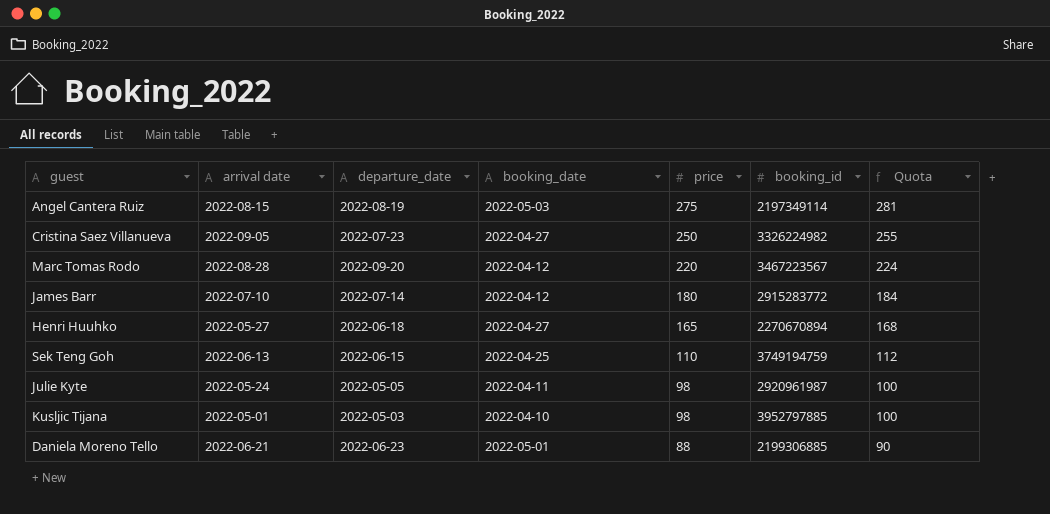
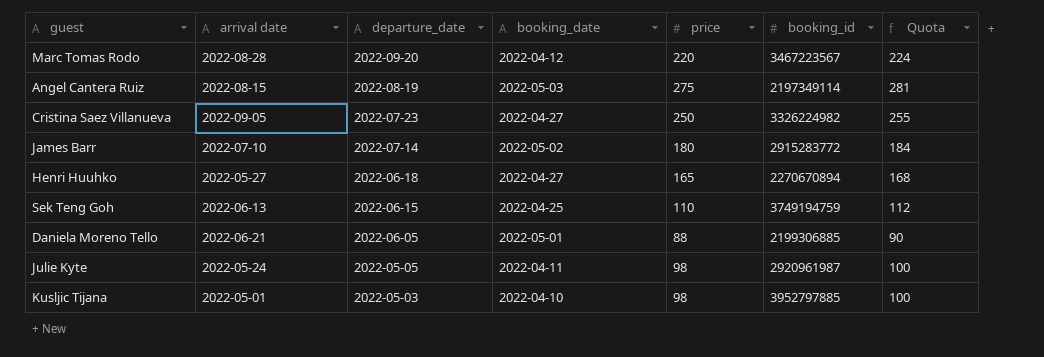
row order: price descending -> departure_date descending
James Barr | booking_date: 2022-04-12 -> 2022-05-02
Daniela Moreno Tello | departure_date: 2022-06-23 -> 2022-06-05

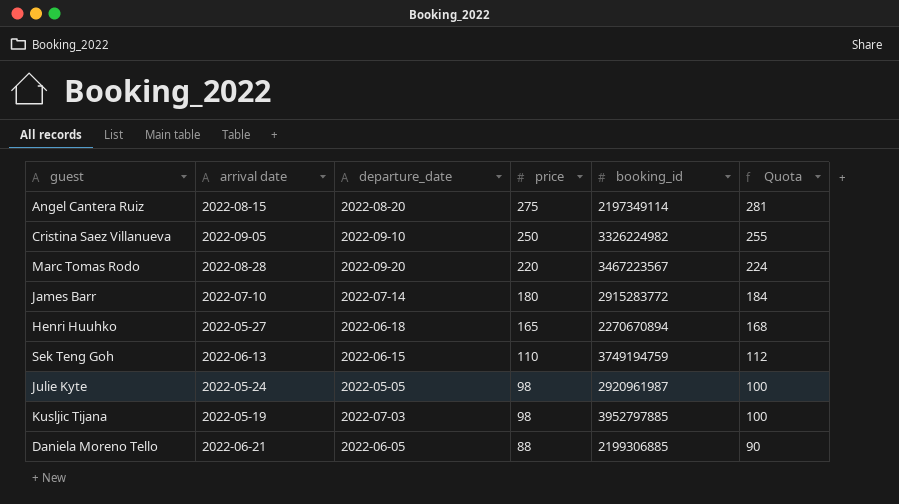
row order: departure_date descending -> price descending
column booking_date | position: 4 -> none
Angel Cantera Ruiz | departure_date: 2022-08-19 -> 2022-08-20
Cristina Saez Villanueva | departure_date: 2022-07-23 -> 2022-09-10
Kusljic Tijana | arrival date: 2022-05-01 -> 2022-05-19
Kusljic Tijana | departure_date: 2022-05-03 -> 2022-07-03

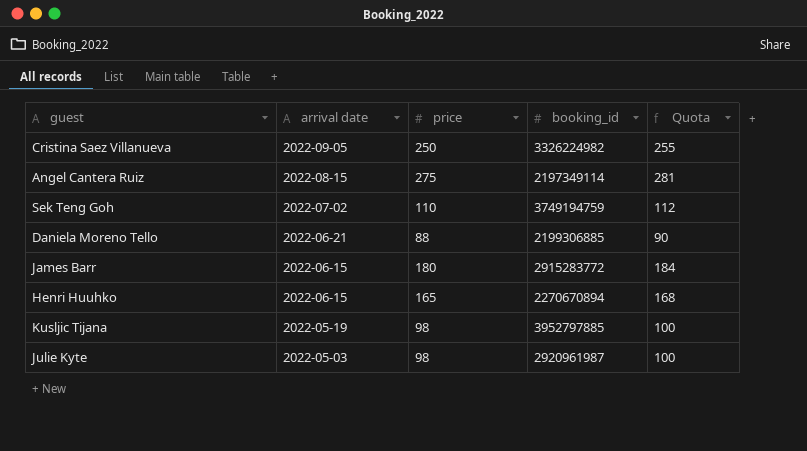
row order: price descending -> arrival date descending
column departure_date | position: 3 -> none
row Marc Tomas Rodo: 2022-08-28 | 2022-09-20 | 220 | 3467223567 | 224 -> none
Sek Teng Goh | arrival date: 2022-06-13 -> 2022-07-02
James Barr | arrival date: 2022-07-10 -> 2022-06-15
Henri Huuhko | arrival date: 2022-05-27 -> 2022-06-15
Julie Kyte | arrival date: 2022-05-24 -> 2022-05-03

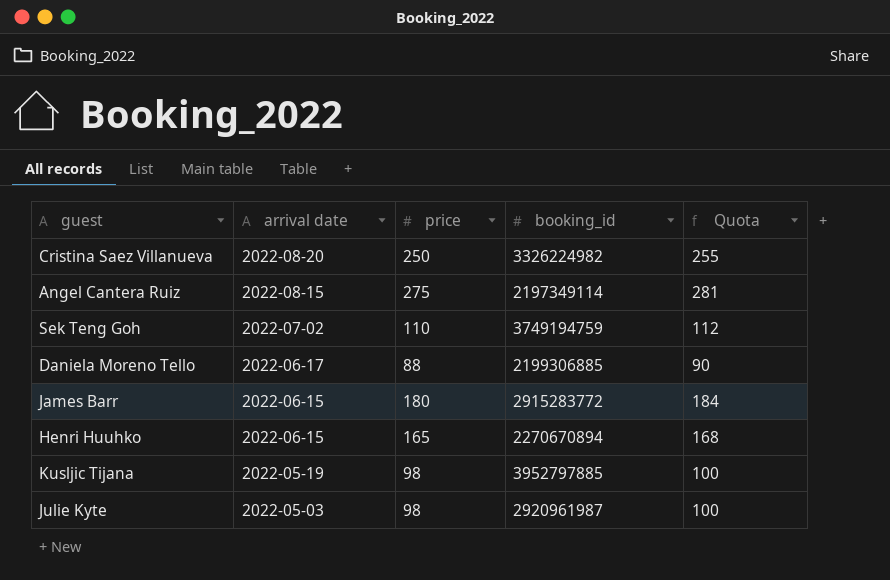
Cristina Saez Villanueva | arrival date: 2022-09-05 -> 2022-08-20
Daniela Moreno Tello | arrival date: 2022-06-21 -> 2022-06-17

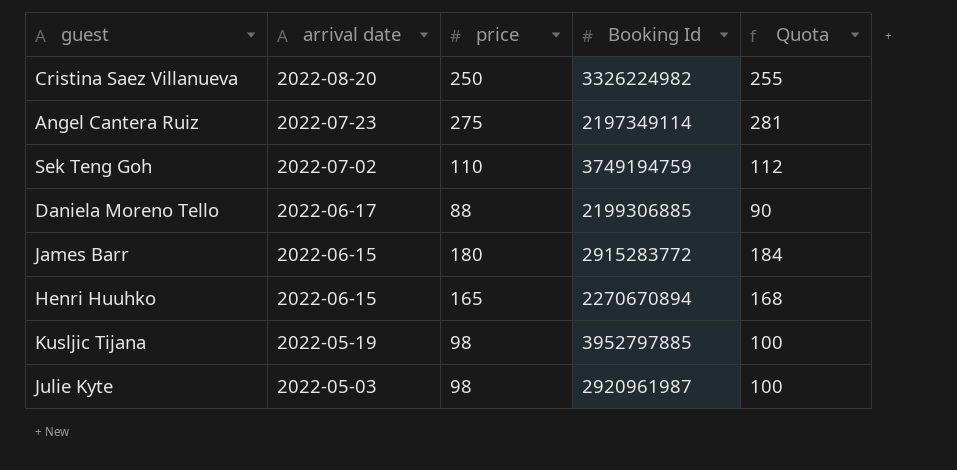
column name: booking_id -> Booking Id
Angel Cantera Ruiz | arrival date: 2022-08-15 -> 2022-07-23

